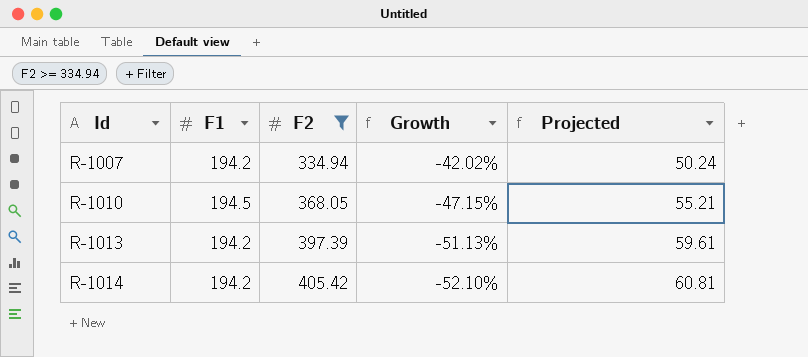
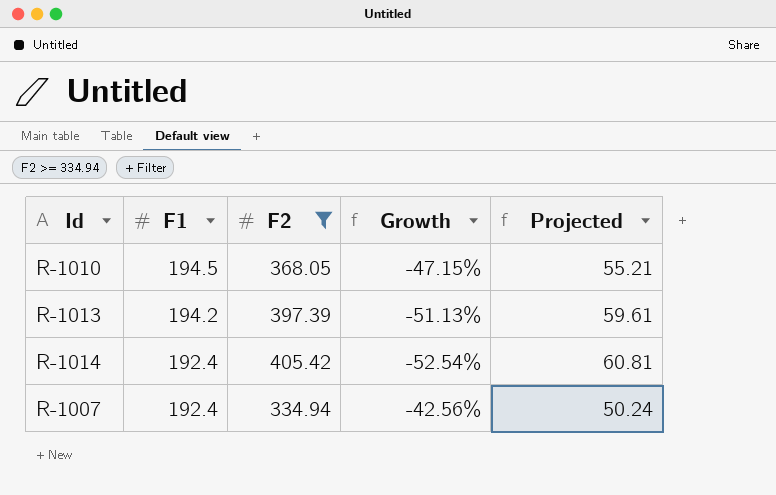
row order: Id ascending -> F1 descending
R-1014 | F1: 194.2 -> 192.4
R-1014 | Growth: -52.10% -> -52.54%
R-1007 | F1: 194.2 -> 192.4
R-1007 | Growth: -42.02% -> -42.56%

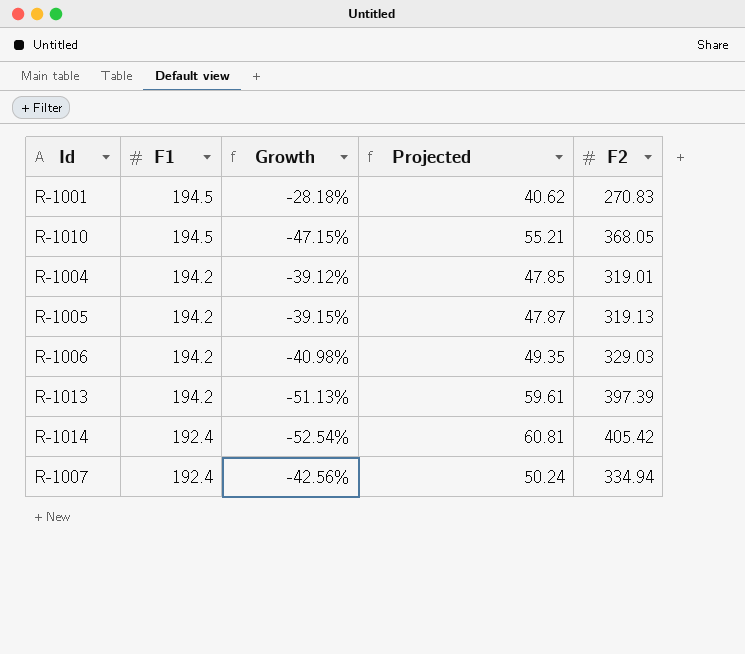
filter: F2 >= 334.94 -> none
column F2 | position: 3 -> 5

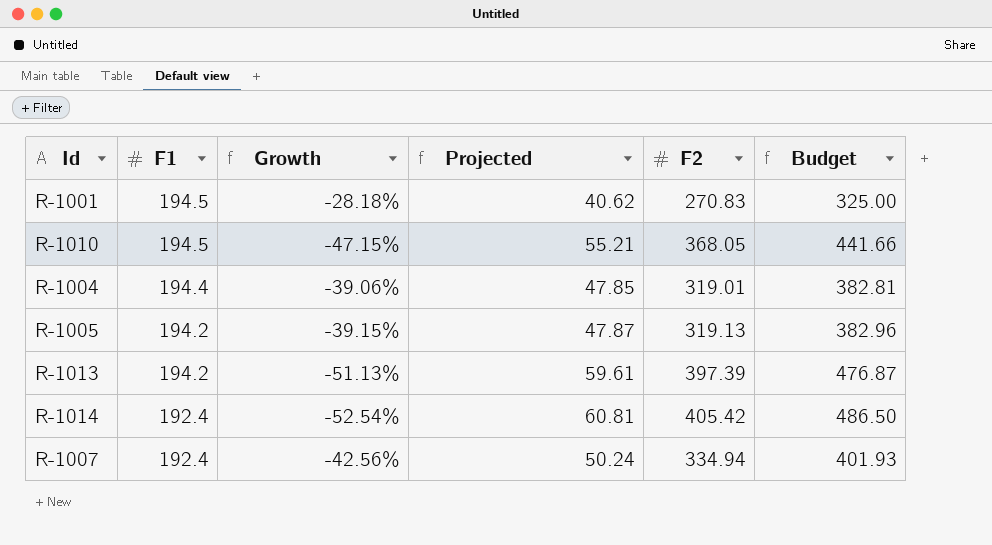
column Budget | formula: none -> [F2] * 1.2
row R-1006: 194.2 | -40.98% | 49.35 | 329.03 -> none
R-1004 | F1: 194.2 -> 194.4
R-1004 | Growth: -39.12% -> -39.06%

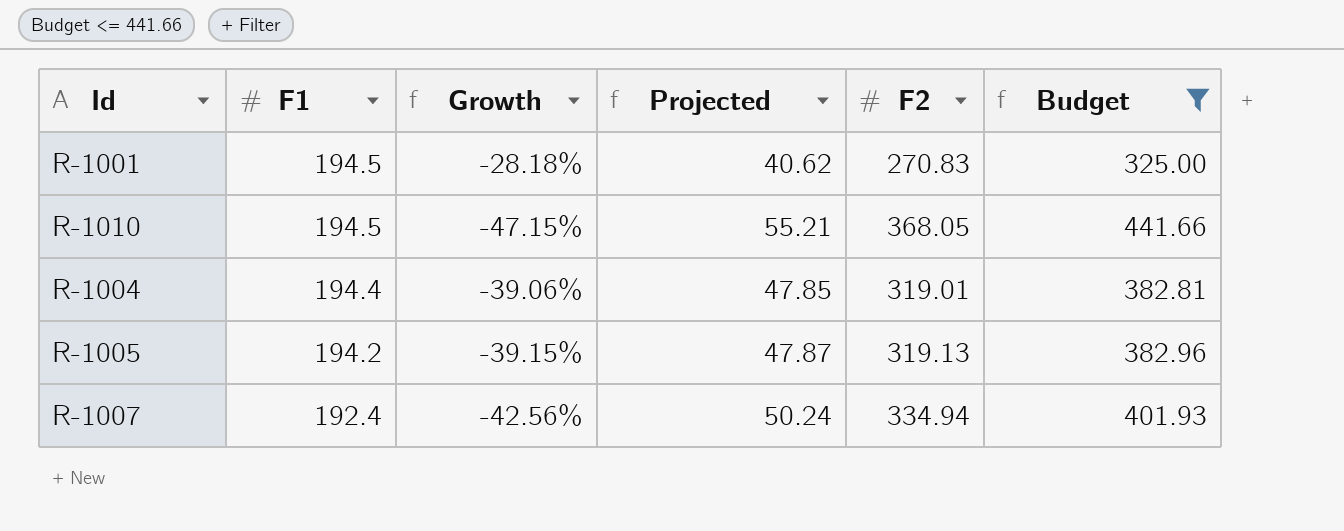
filter: none -> Budget <= 441.66

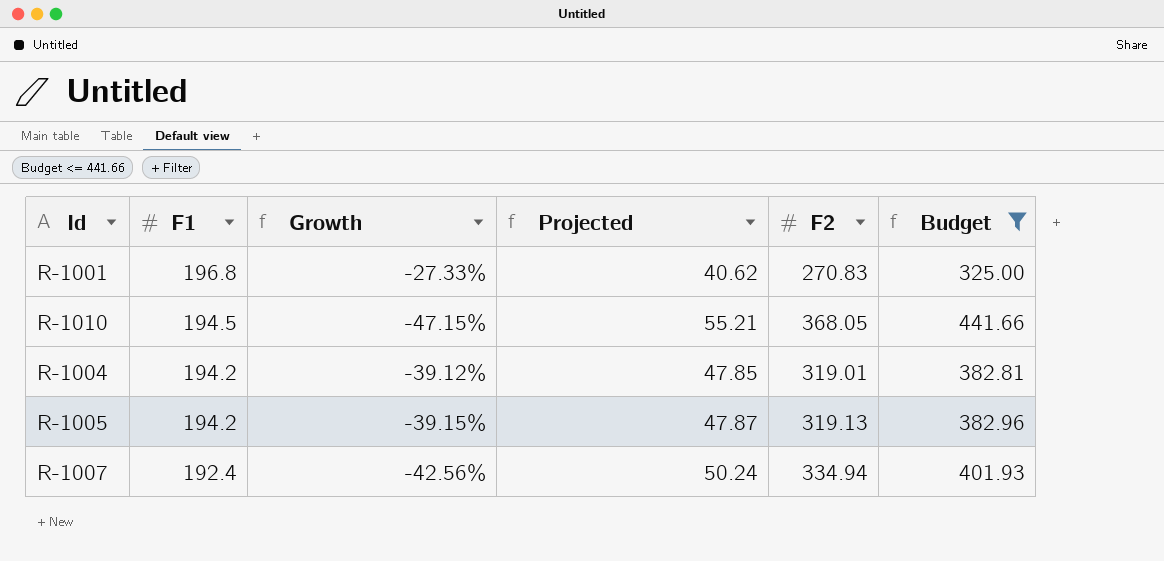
R-1001 | F1: 194.5 -> 196.8
R-1001 | Growth: -28.18% -> -27.33%
R-1004 | F1: 194.4 -> 194.2
R-1004 | Growth: -39.06% -> -39.12%

